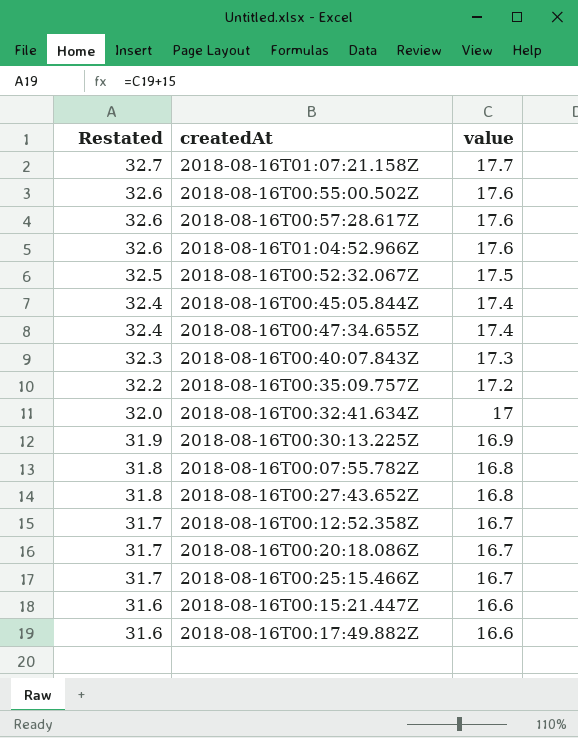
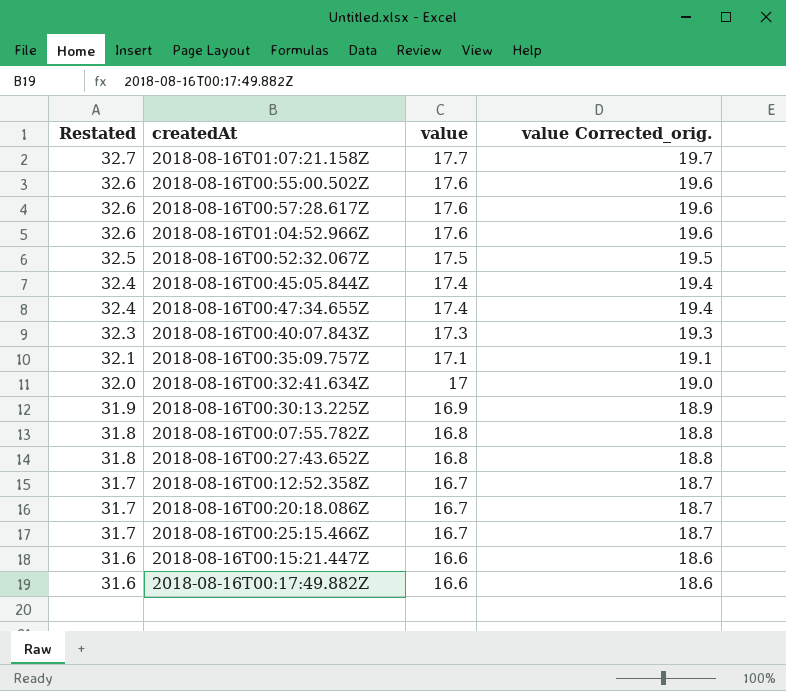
column value Corrected_orig. | formula: none -> [value] + 2
2018-08-16T00:35:09.757Z | Restated: 32.2 -> 32.1
2018-08-16T00:35:09.757Z | value: 17.2 -> 17.1

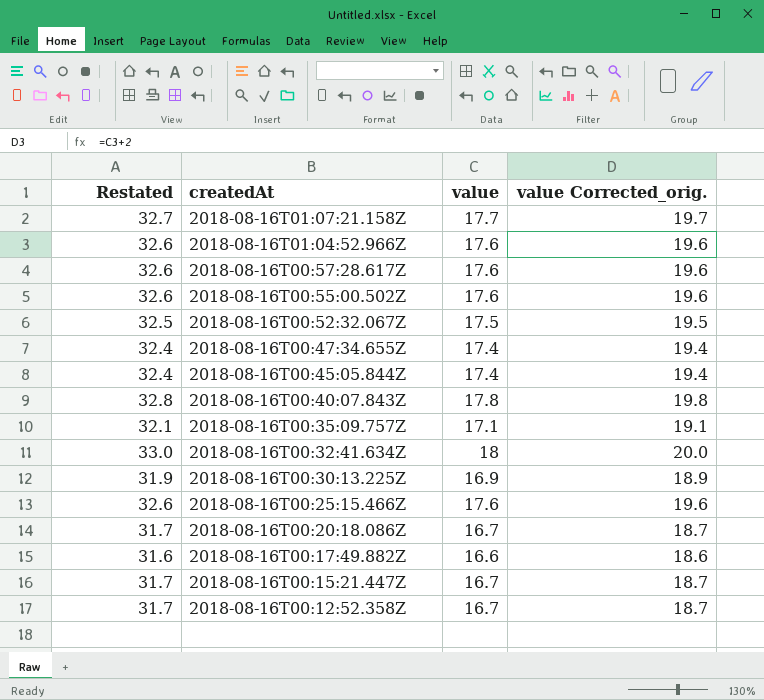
row order: Restated descending -> createdAt descending
row 2018-08-16T00:07:55.782Z: 31.8 | 16.8 | 18.8 -> none
row 2018-08-16T00:27:43.652Z: 31.8 | 16.8 | 18.8 -> none
2018-08-16T00:40:07.843Z | Restated: 32.3 -> 32.8
2018-08-16T00:40:07.843Z | value: 17.3 -> 17.8
2018-08-16T00:40:07.843Z | value Corrected_orig.: 19.3 -> 19.8
2018-08-16T00:32:41.634Z | Restated: 32.0 -> 33.0
2018-08-16T00:32:41.634Z | value: 17 -> 18
2018-08-16T00:32:41.634Z | value Corrected_orig.: 19.0 -> 20.0
2018-08-16T00:25:15.466Z | Restated: 31.7 -> 32.6
2018-08-16T00:25:15.466Z | value: 16.7 -> 17.6
2018-08-16T00:25:15.466Z | value Corrected_orig.: 18.7 -> 19.6
2018-08-16T00:15:21.447Z | Restated: 31.6 -> 31.7
2018-08-16T00:15:21.447Z | value: 16.6 -> 16.7
2018-08-16T00:15:21.447Z | value Corrected_orig.: 18.6 -> 18.7

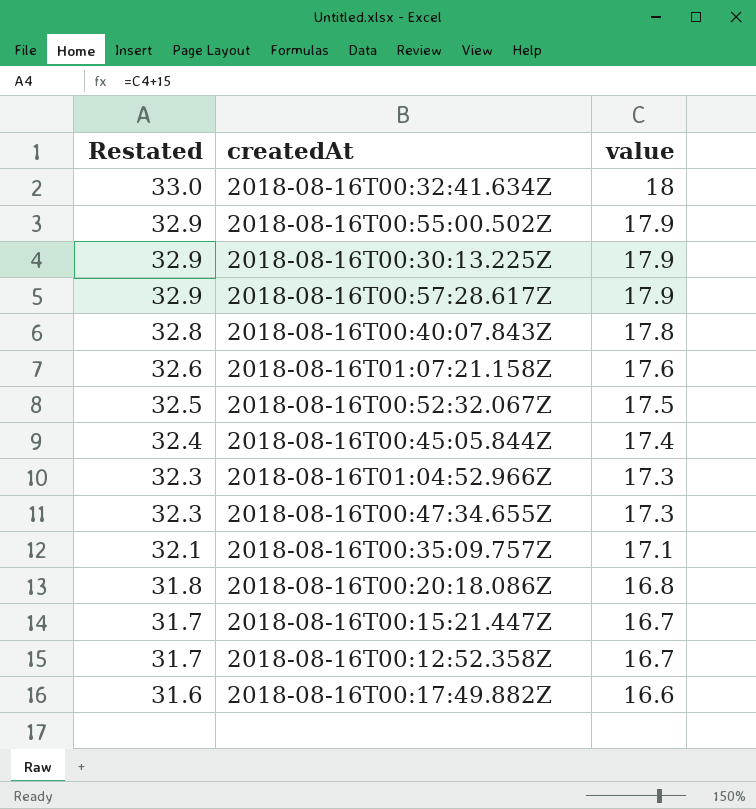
row order: createdAt descending -> Restated descending
column value Corrected_orig. | formula: [value] + 2 -> none
row 2018-08-16T00:25:15.466Z: 32.6 | 17.6 | 19.6 -> none
2018-08-16T00:55:00.502Z | Restated: 32.6 -> 32.9
2018-08-16T00:55:00.502Z | value: 17.6 -> 17.9
2018-08-16T00:30:13.225Z | Restated: 31.9 -> 32.9
2018-08-16T00:30:13.225Z | value: 16.9 -> 17.9
2018-08-16T00:57:28.617Z | Restated: 32.6 -> 32.9
2018-08-16T00:57:28.617Z | value: 17.6 -> 17.9
2018-08-16T01:07:21.158Z | Restated: 32.7 -> 32.6
2018-08-16T01:07:21.158Z | value: 17.7 -> 17.6
2018-08-16T01:04:52.966Z | Restated: 32.6 -> 32.3
2018-08-16T01:04:52.966Z | value: 17.6 -> 17.3
2018-08-16T00:47:34.655Z | Restated: 32.4 -> 32.3
2018-08-16T00:47:34.655Z | value: 17.4 -> 17.3
2018-08-16T00:20:18.086Z | Restated: 31.7 -> 31.8
2018-08-16T00:20:18.086Z | value: 16.7 -> 16.8

